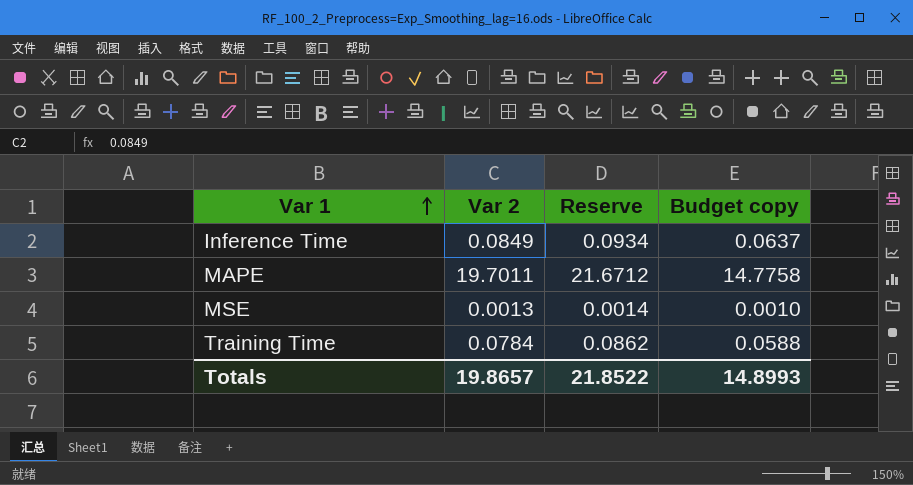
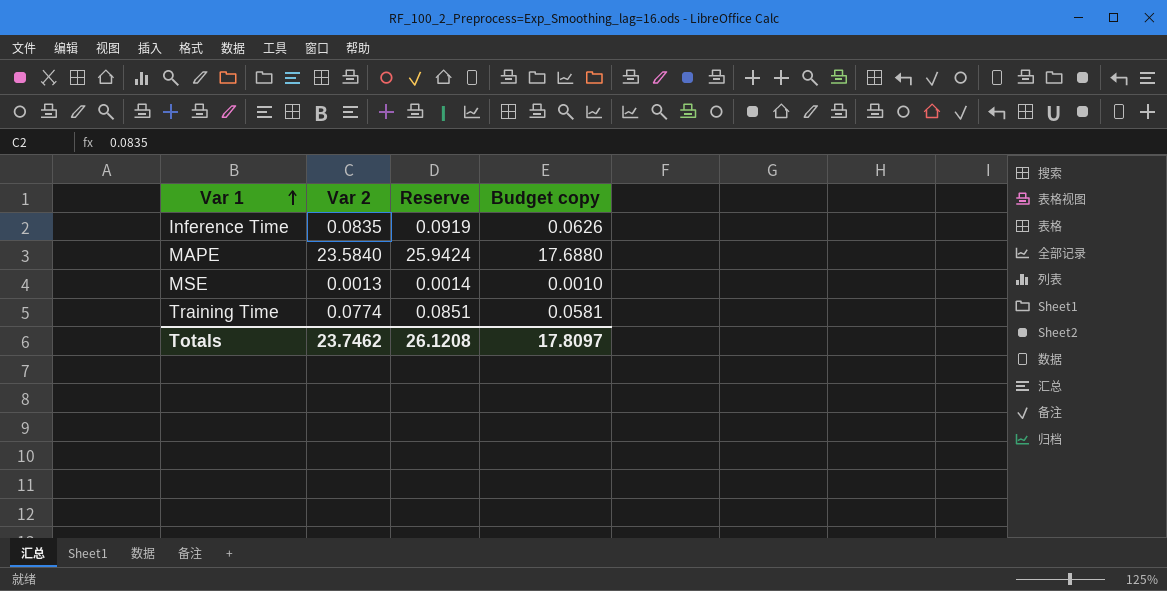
Inference Time | Var 2: 0.0849 -> 0.0835
Inference Time | Reserve: 0.0934 -> 0.0919
Inference Time | Budget copy: 0.0637 -> 0.0626
MAPE | Var 2: 19.7011 -> 23.5840
MAPE | Reserve: 21.6712 -> 25.9424
MAPE | Budget copy: 14.7758 -> 17.6880
Training Time | Var 2: 0.0784 -> 0.0774
Training Time | Reserve: 0.0862 -> 0.0851
Training Time | Budget copy: 0.0588 -> 0.0581
Totals | Var 2: 19.8657 -> 23.7462
Totals | Reserve: 21.8522 -> 26.1208
Totals | Budget copy: 14.8993 -> 17.8097

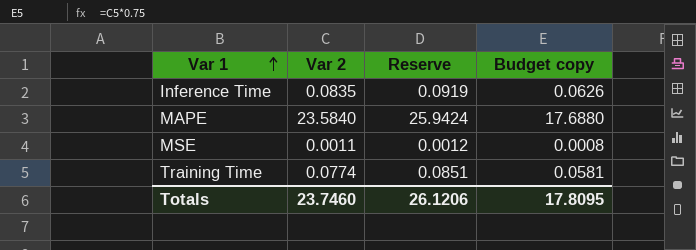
MSE | Var 2: 0.0013 -> 0.0011
MSE | Reserve: 0.0014 -> 0.0012
MSE | Budget copy: 0.0010 -> 0.0008
Totals | Var 2: 23.7462 -> 23.7460
Totals | Reserve: 26.1208 -> 26.1206
Totals | Budget copy: 17.8097 -> 17.8095

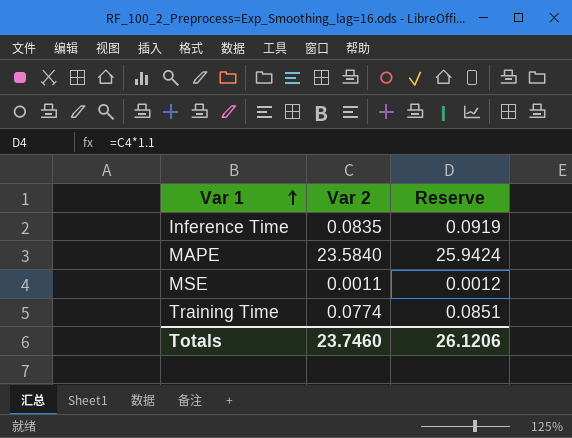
column Budget copy | formula: [Var 2] * 0.75 -> none

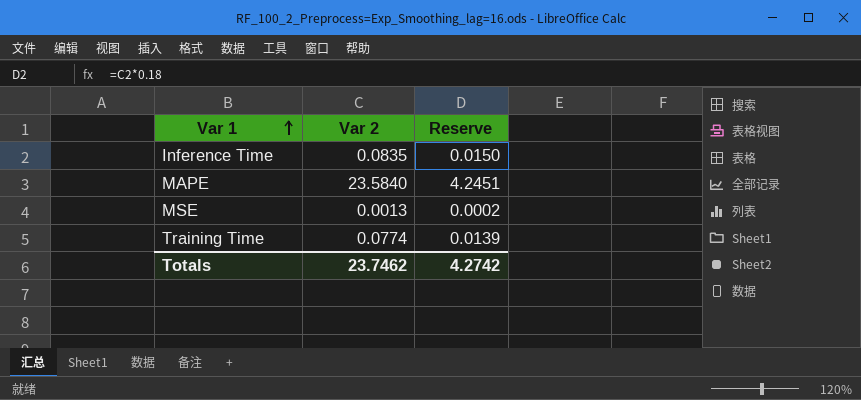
column Reserve | formula: [Var 2] * 1.1 -> [Var 2] * 0.18
MSE | Var 2: 0.0011 -> 0.0013
Totals | Var 2: 23.7460 -> 23.7462
Totals | Reserve: 26.1206 -> 4.2742

